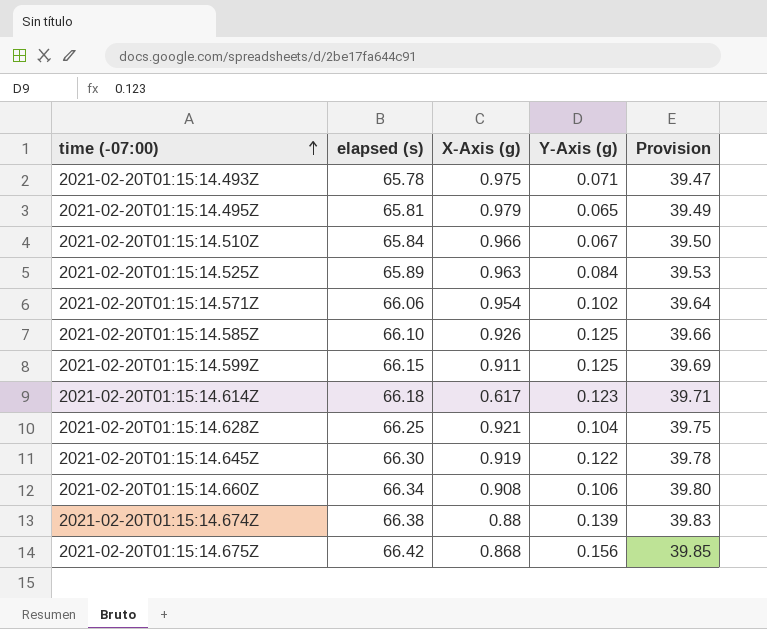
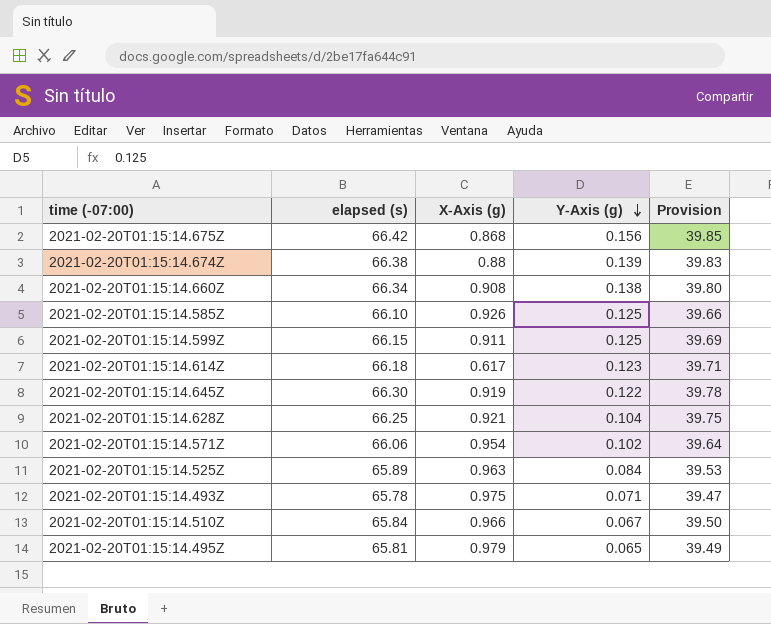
row order: time (-07:00) ascending -> Y-Axis (g) descending
2021-02-20T01:15:14.660Z | Y-Axis (g): 0.106 -> 0.138

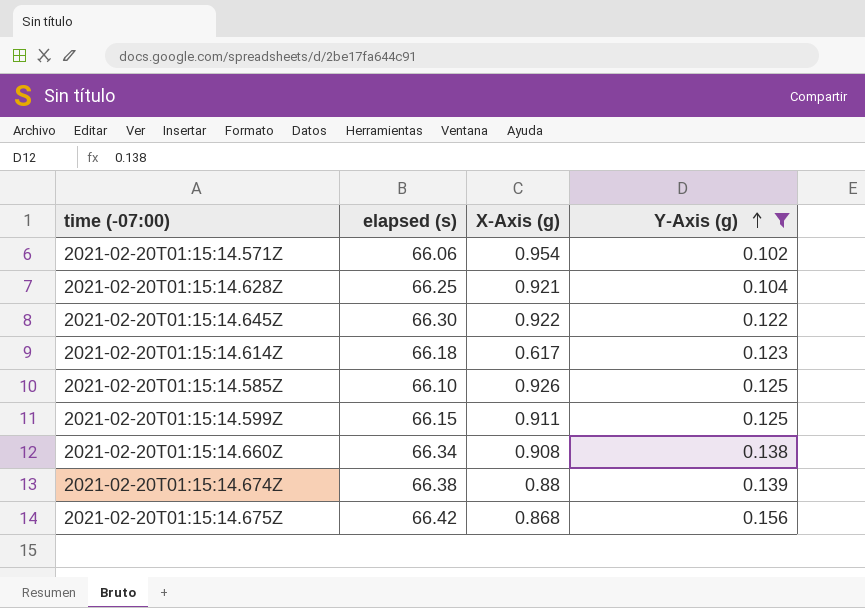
filter: none -> Y-Axis (g) >= 0.102
row order: Y-Axis (g) descending -> Y-Axis (g) ascending
column Provision | formula: [elapsed (s)] * 0.6 -> none
2021-02-20T01:15:14.645Z | X-Axis (g): 0.919 -> 0.922

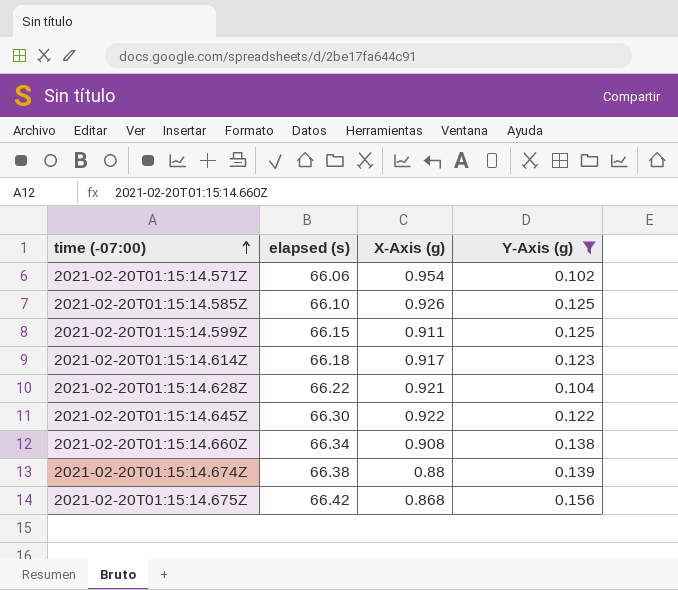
row order: Y-Axis (g) ascending -> time (-07:00) ascending
2021-02-20T01:15:14.614Z | X-Axis (g): 0.617 -> 0.917
2021-02-20T01:15:14.628Z | elapsed (s): 66.25 -> 66.22

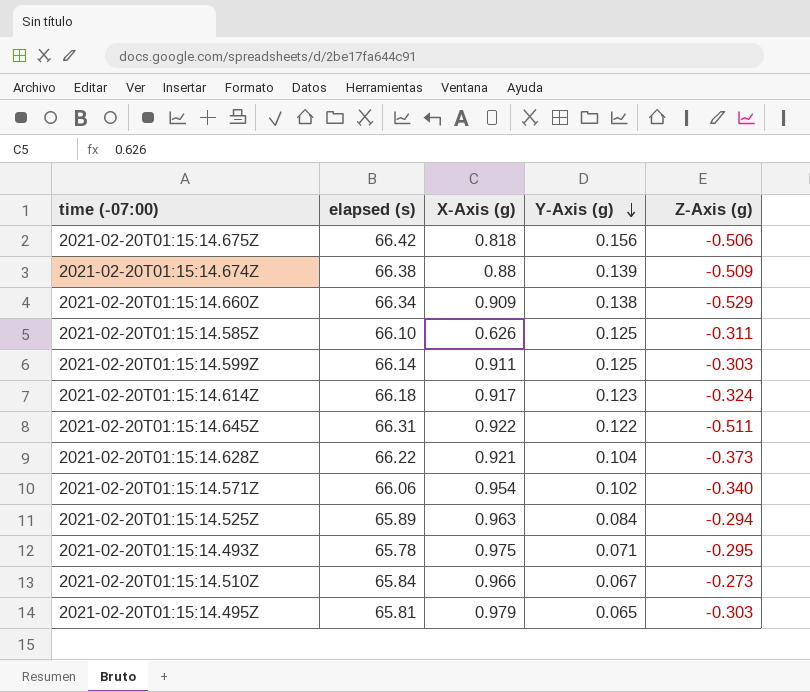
filter: Y-Axis (g) >= 0.102 -> none
row order: time (-07:00) ascending -> Y-Axis (g) descending
column Z-Axis (g) | position: none -> 5
2021-02-20T01:15:14.675Z | X-Axis (g): 0.868 -> 0.818
2021-02-20T01:15:14.660Z | X-Axis (g): 0.908 -> 0.909
2021-02-20T01:15:14.585Z | X-Axis (g): 0.926 -> 0.626
2021-02-20T01:15:14.599Z | elapsed (s): 66.15 -> 66.14
2021-02-20T01:15:14.645Z | elapsed (s): 66.30 -> 66.31

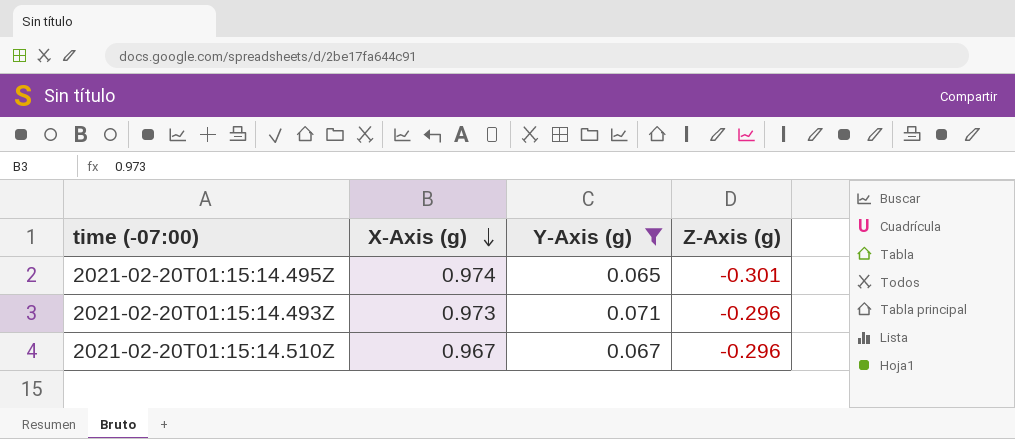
filter: none -> Y-Axis (g) <= 0.071
row order: Y-Axis (g) descending -> X-Axis (g) descending
column elapsed (s) | position: 2 -> none
2021-02-20T01:15:14.495Z | X-Axis (g): 0.979 -> 0.974
2021-02-20T01:15:14.495Z | Z-Axis (g): -0.303 -> -0.301
2021-02-20T01:15:14.493Z | X-Axis (g): 0.975 -> 0.973
2021-02-20T01:15:14.493Z | Z-Axis (g): -0.295 -> -0.296
2021-02-20T01:15:14.510Z | X-Axis (g): 0.966 -> 0.967
2021-02-20T01:15:14.510Z | Z-Axis (g): -0.273 -> -0.296

